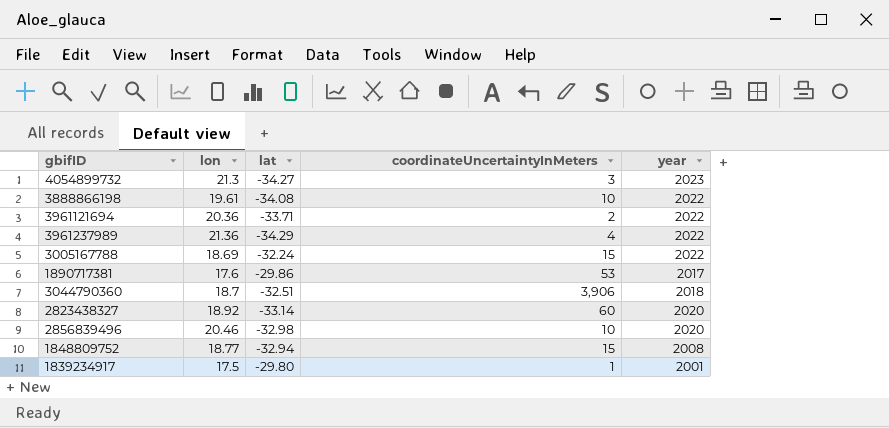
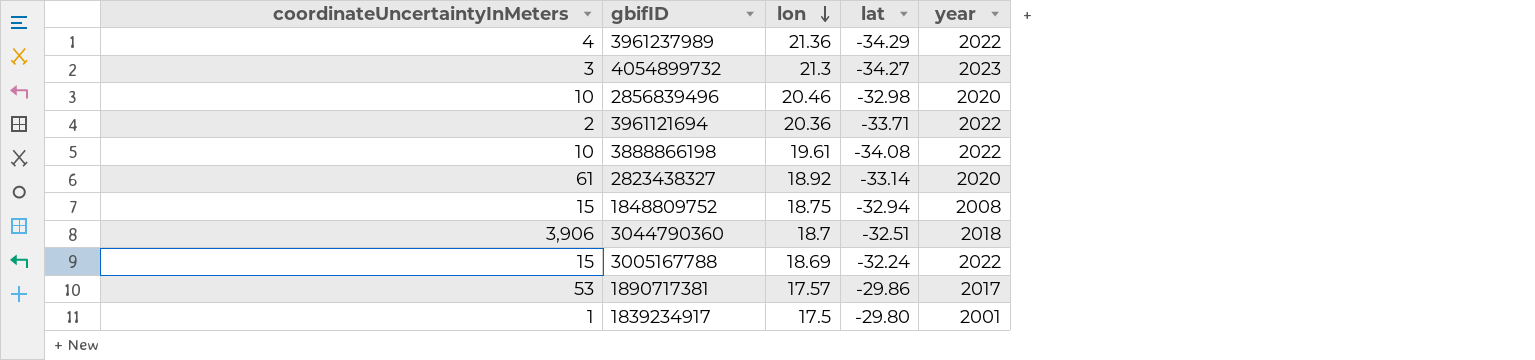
row order: none -> lon descending
column coordinateUncertaintyInMeters | position: 4 -> 1
2823438327 | coordinateUncertaintyInMeters: 60 -> 61
1848809752 | lon: 18.77 -> 18.75
1890717381 | lon: 17.6 -> 17.57

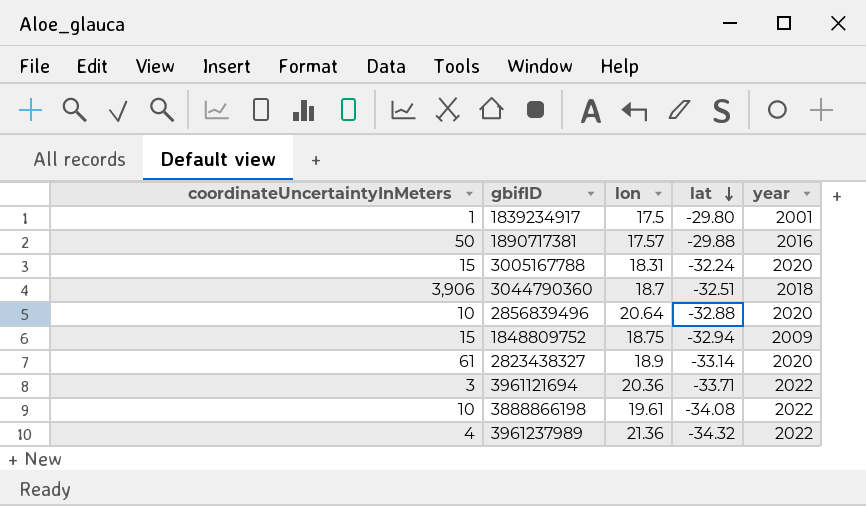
row order: lon descending -> lat descending
row 4054899732: 3 | 21.3 | -34.27 | 2023 -> none
1890717381 | coordinateUncertaintyInMeters: 53 -> 50
1890717381 | lat: -29.86 -> -29.88
1890717381 | year: 2017 -> 2016
3005167788 | lon: 18.69 -> 18.31
3005167788 | year: 2022 -> 2020
2856839496 | lon: 20.46 -> 20.64
2856839496 | lat: -32.98 -> -32.88
1848809752 | year: 2008 -> 2009
2823438327 | lon: 18.92 -> 18.9
3961121694 | coordinateUncertaintyInMeters: 2 -> 3
3961237989 | lat: -34.29 -> -34.32

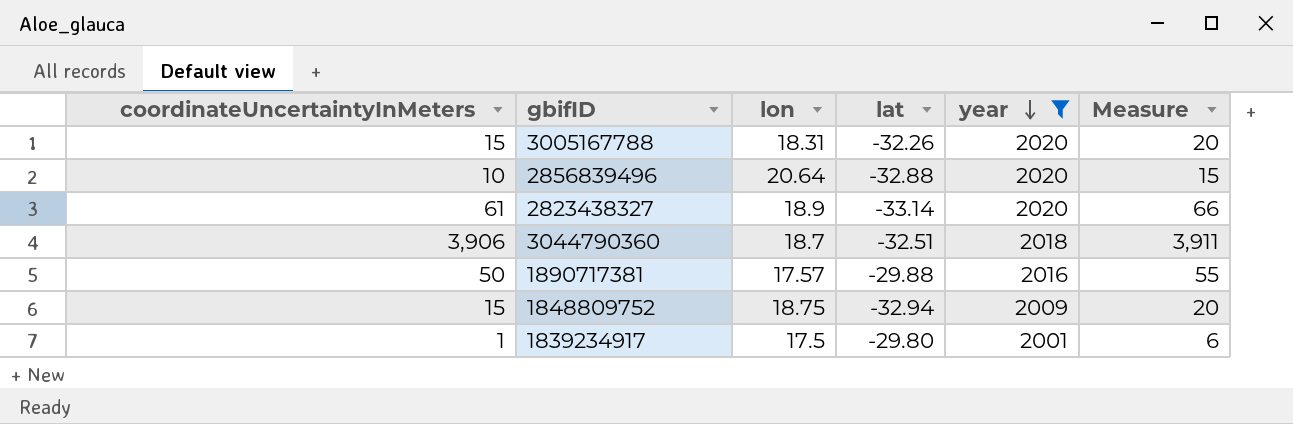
filter: none -> year != 2022
row order: lat descending -> year descending
column Measure | formula: none -> [coordinateUncertaintyInMeters] + 5
3005167788 | lat: -32.24 -> -32.26

